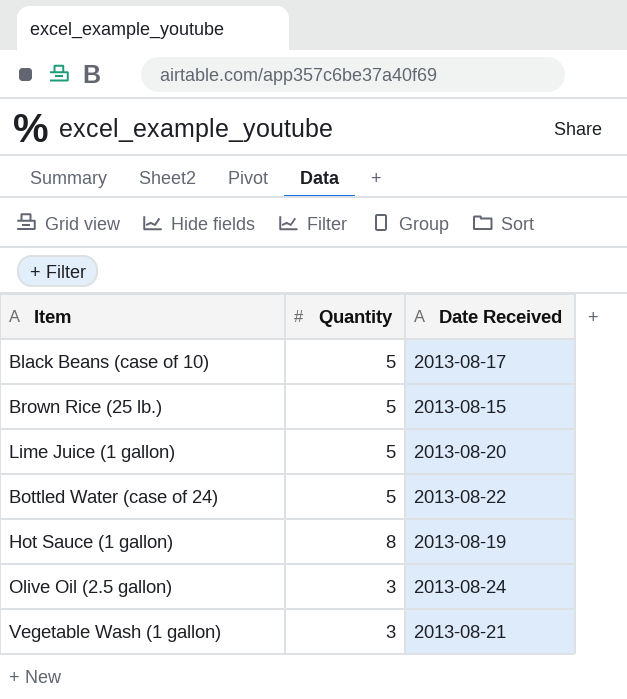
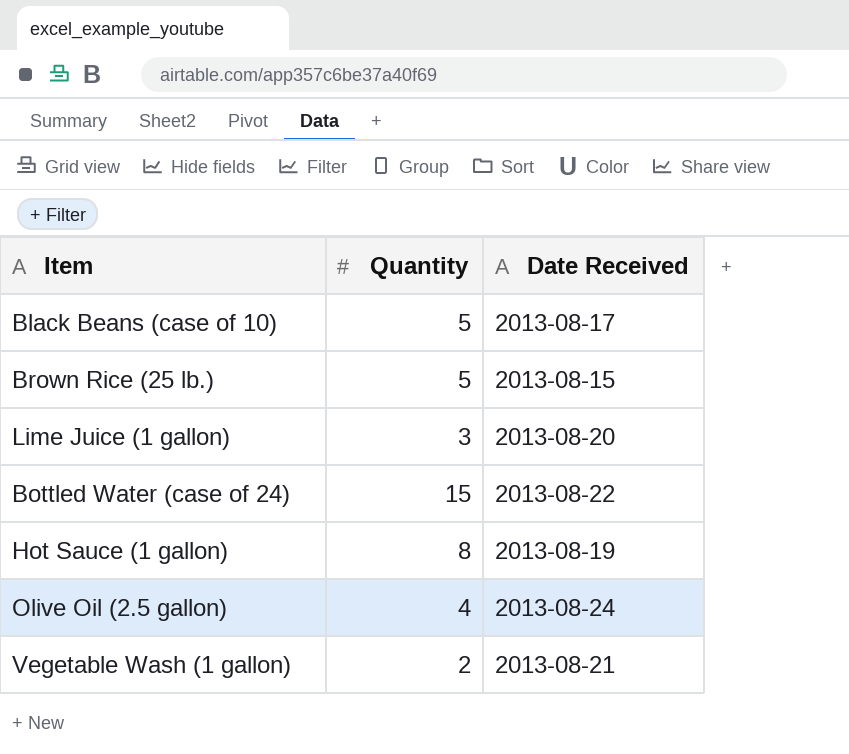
Lime Juice (1 gallon) | Quantity: 5 -> 3
Bottled Water (case of 24) | Quantity: 5 -> 15
Olive Oil (2.5 gallon) | Quantity: 3 -> 4
Vegetable Wash (1 gallon) | Quantity: 3 -> 2

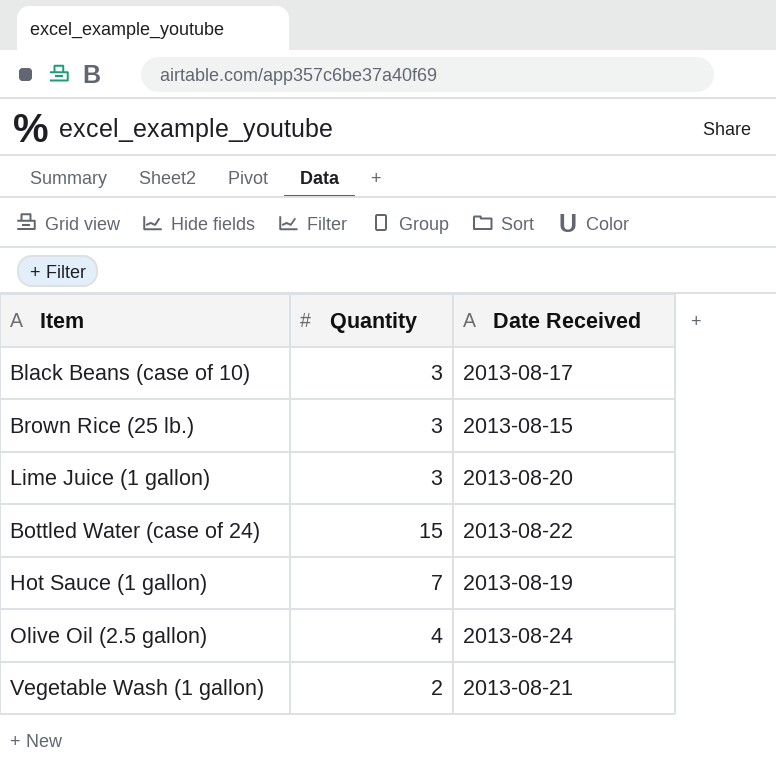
Black Beans (case of 10) | Quantity: 5 -> 3
Brown Rice (25 lb.) | Quantity: 5 -> 3
Hot Sauce (1 gallon) | Quantity: 8 -> 7

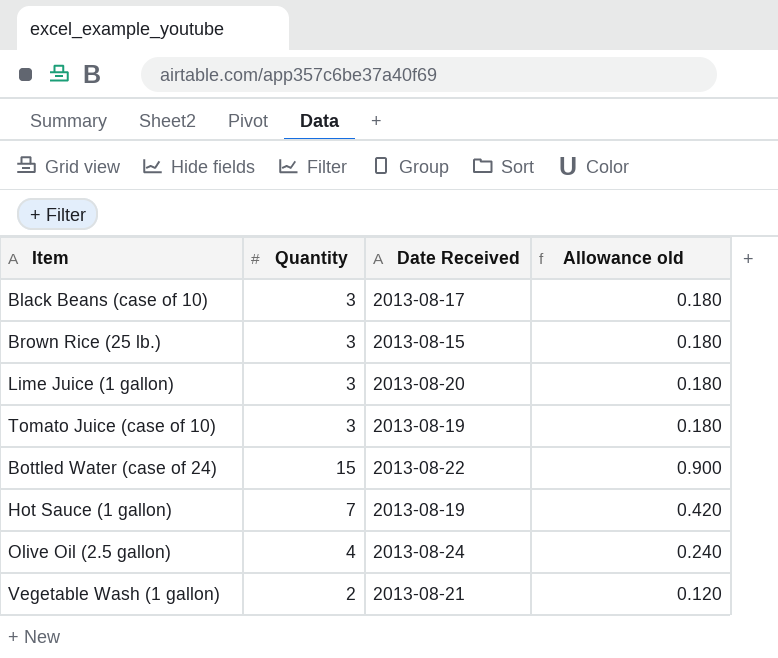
column Allowance old | formula: none -> [Quantity] * 0.06
row Tomato Juice (case of 10): none -> 3 | 2013-08-19 | 0.180

